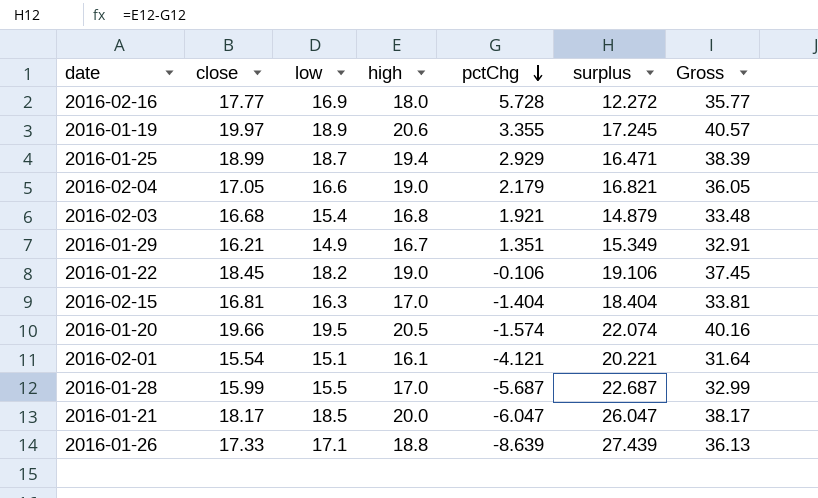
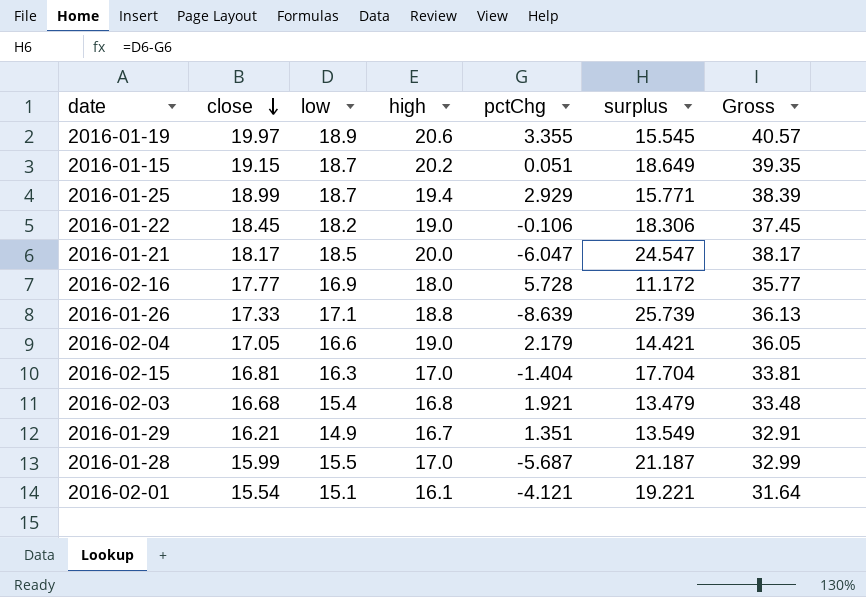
row order: pctChg descending -> close descending
column surplus | formula: [high] - [pctChg] -> [low] - [pctChg]
row 2016-01-20: 19.66 | 19.5 | 20.5 | -1.574 | 22.074 | 40.16 -> none
row 2016-01-15: none -> 19.15 | 18.7 | 20.2 | 0.051 | 18.649 | 39.35

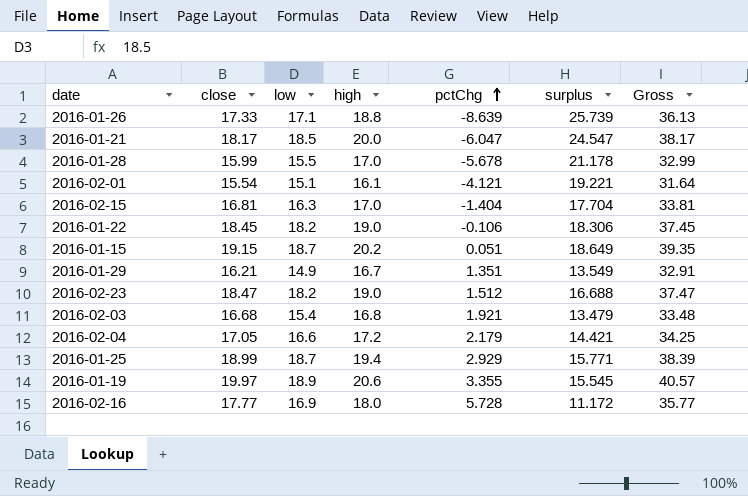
row order: close descending -> pctChg ascending
2016-01-28 | pctChg: -5.687 -> -5.678
2016-01-28 | surplus: 21.187 -> 21.178
row 2016-02-23: none -> 18.47 | 18.2 | 19.0 | 1.512 | 16.688 | 37.47
2016-02-04 | high: 19.0 -> 17.2
2016-02-04 | Gross: 36.05 -> 34.25

